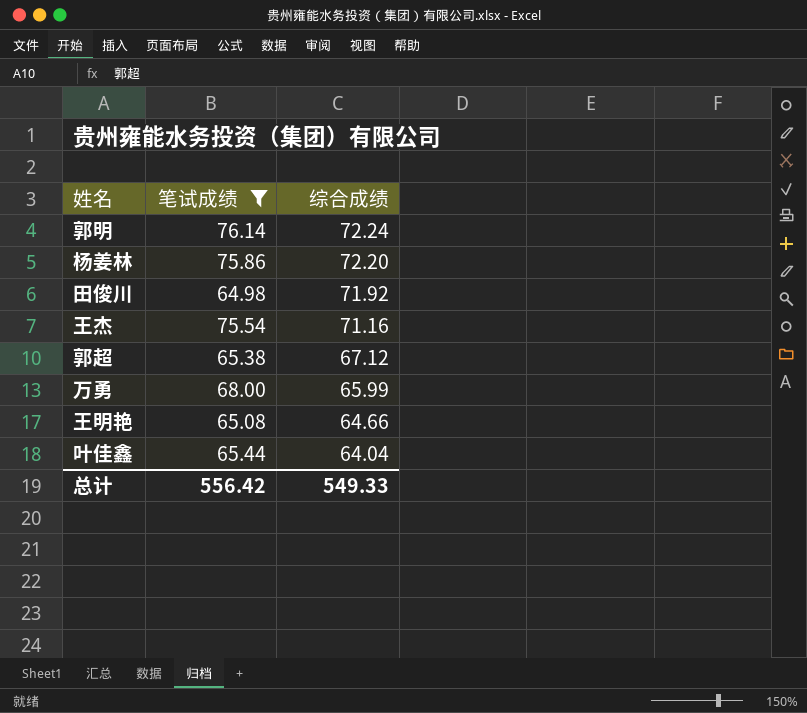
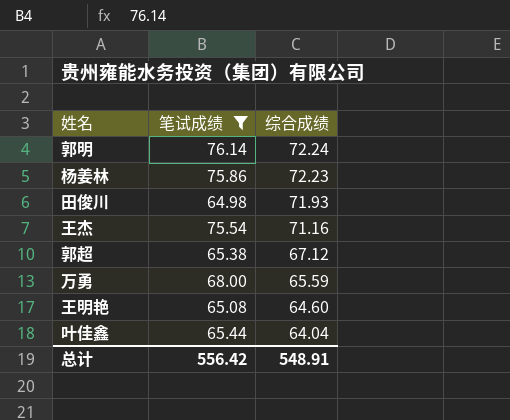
杨姜林 | 综合成绩: 72.20 -> 72.23
田俊川 | 综合成绩: 71.92 -> 71.93
万勇 | 综合成绩: 65.99 -> 65.59
王明艳 | 综合成绩: 64.66 -> 64.60
总计 | 综合成绩: 549.33 -> 548.91

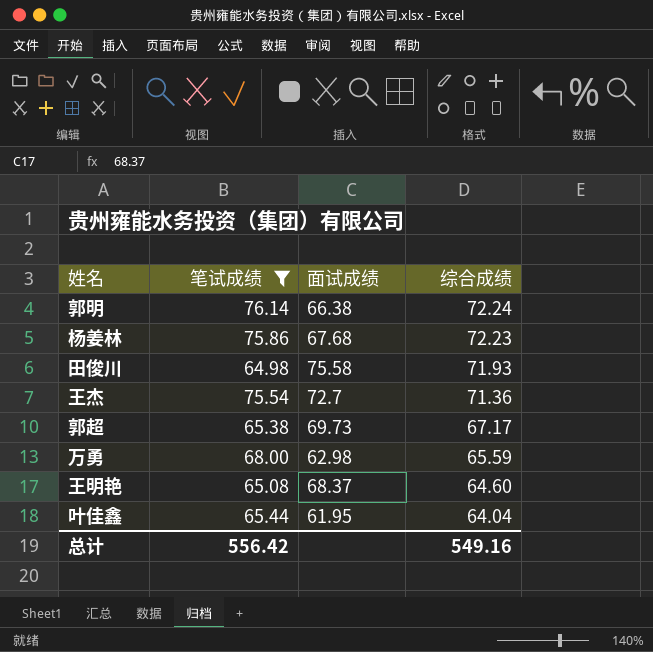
column 面试成绩 | position: none -> 3
王杰 | 综合成绩: 71.16 -> 71.36
郭超 | 综合成绩: 67.12 -> 67.17
总计 | 综合成绩: 548.91 -> 549.16

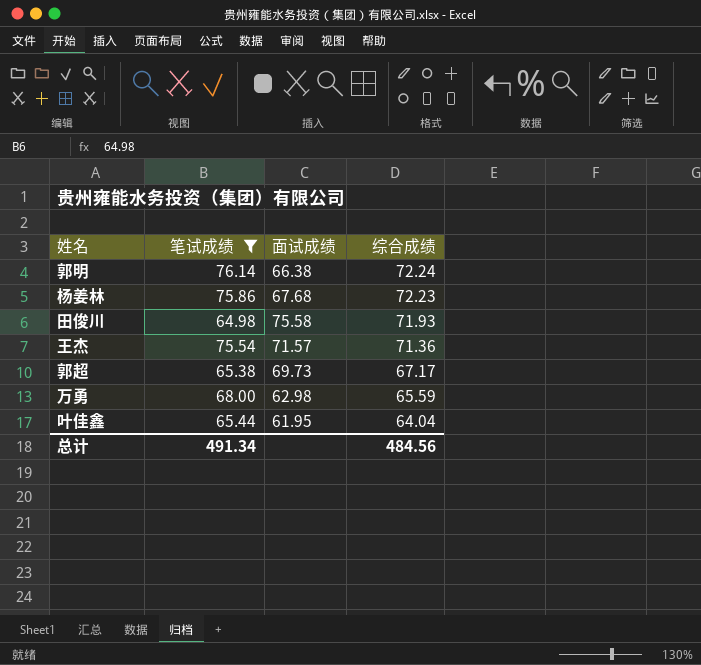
row 王明艳: 65.08 | 68.37 | 64.60 -> none
王杰 | 面试成绩: 72.7 -> 71.57
总计 | 笔试成绩: 556.42 -> 491.34
总计 | 综合成绩: 549.16 -> 484.56

